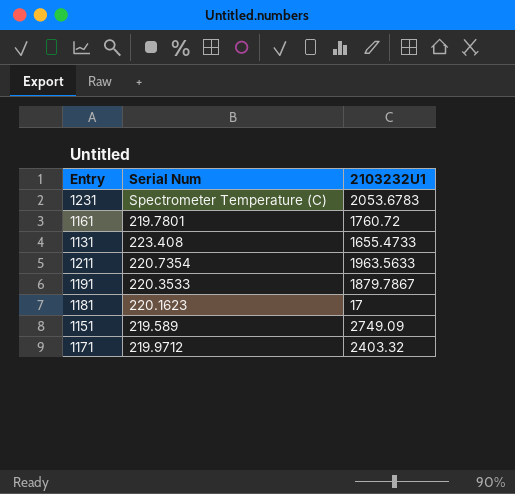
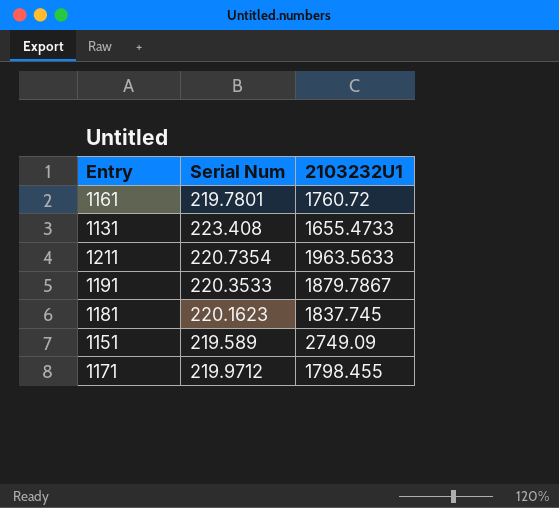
row 1231: Spectrometer Temperature (C) | 2053.6783 -> none
1181 | 2103232U1: 17 -> 1837.745
1171 | 2103232U1: 2403.32 -> 1798.455

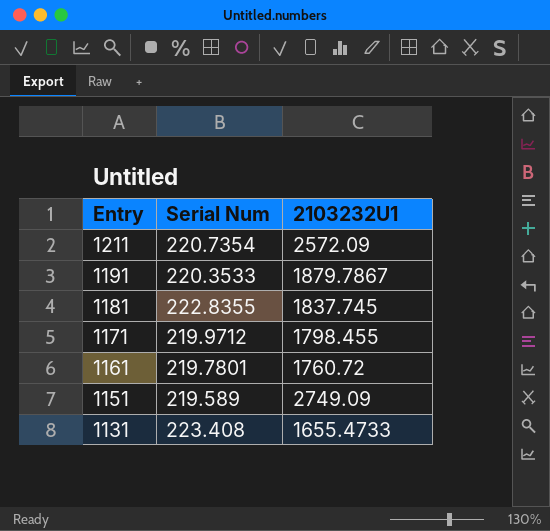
row order: none -> Entry descending
1211 | 2103232U1: 1963.5633 -> 2572.09
1181 | Serial Num: 220.1623 -> 222.8355

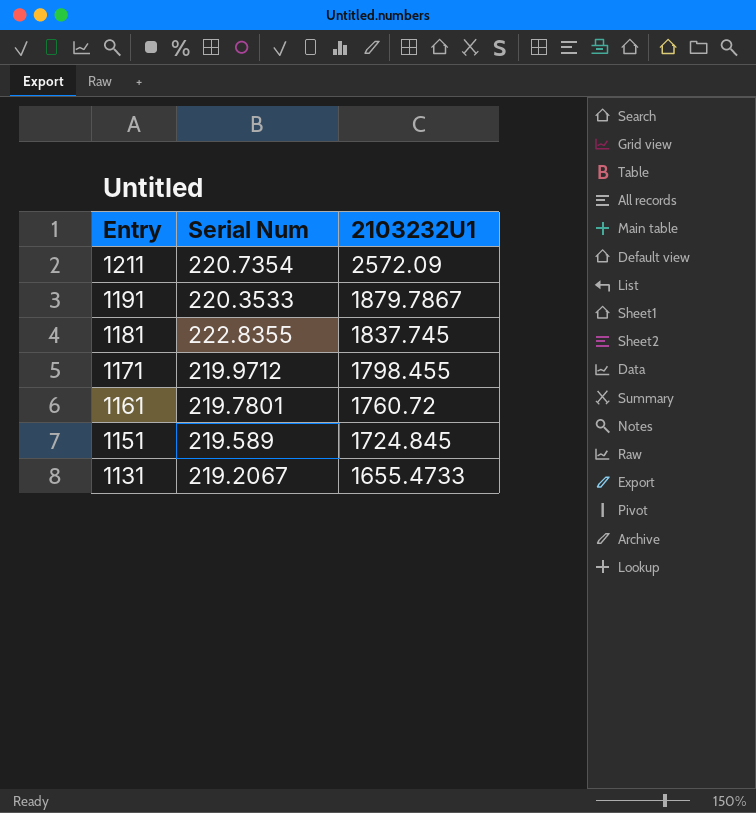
1151 | 2103232U1: 2749.09 -> 1724.845
1131 | Serial Num: 223.408 -> 219.2067

